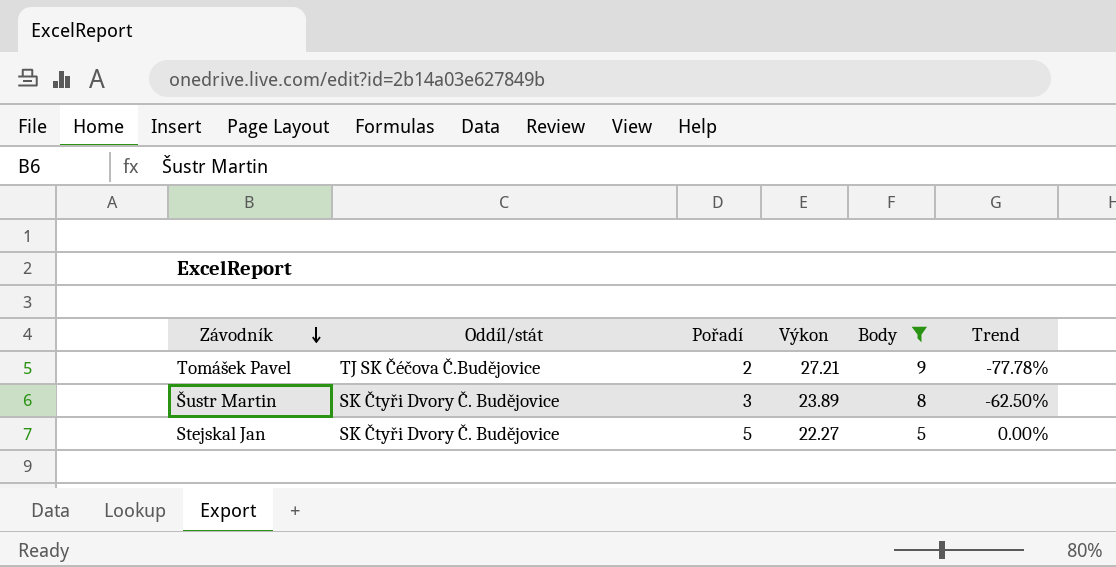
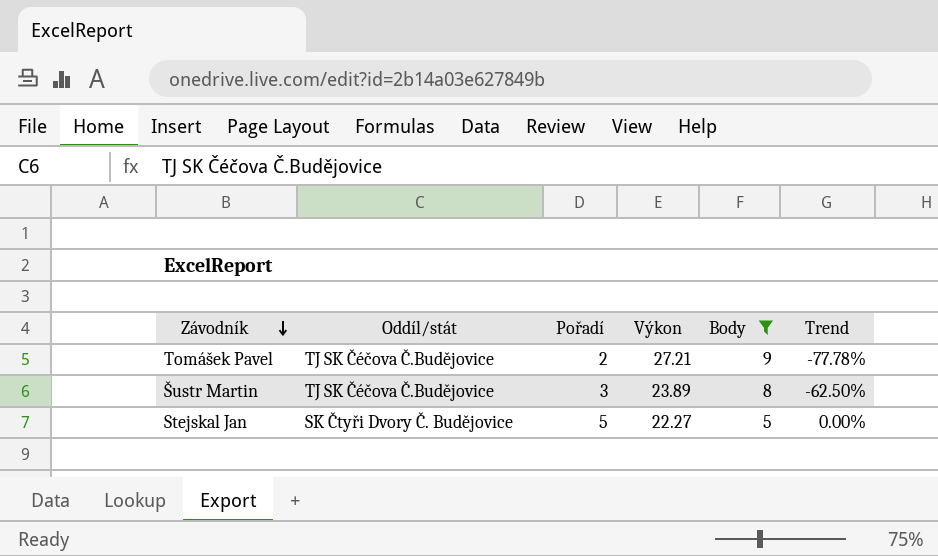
Šustr Martin | Oddíl/stát: SK Čtyři Dvory Č. Budějovice -> TJ SK Čéčova Č.Budějovice

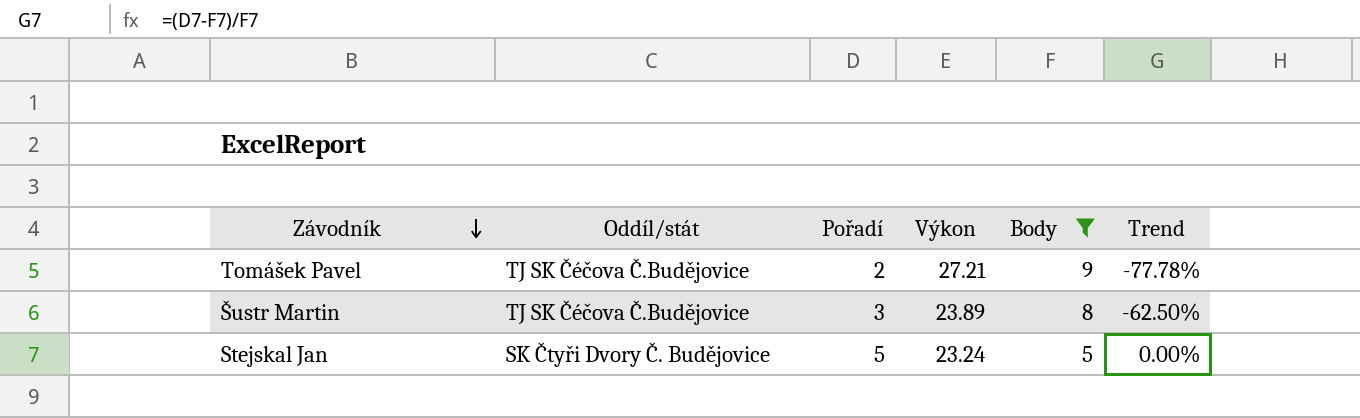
Stejskal Jan | Výkon: 22.27 -> 23.24

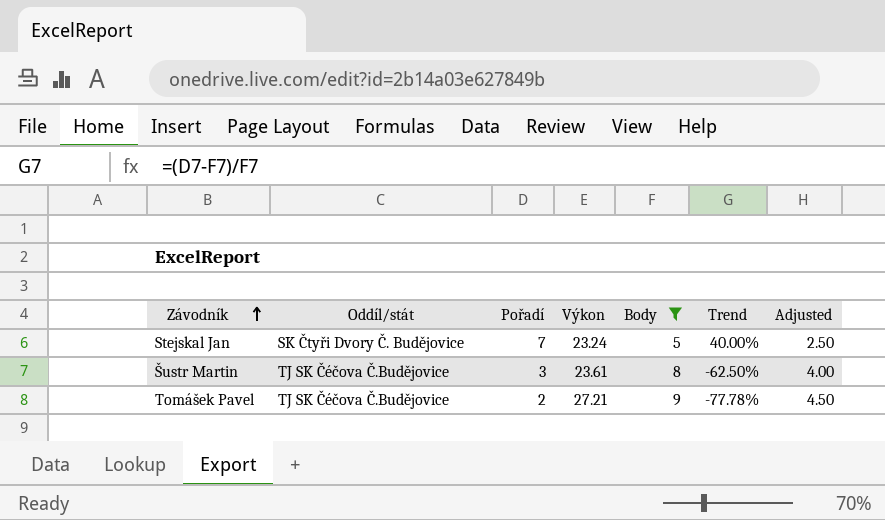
row order: Závodník descending -> Závodník ascending
column Adjusted | formula: none -> [Body] * 0.5
Stejskal Jan | Pořadí: 5 -> 7
Stejskal Jan | Trend: 0.00% -> 40.00%
Šustr Martin | Výkon: 23.89 -> 23.61

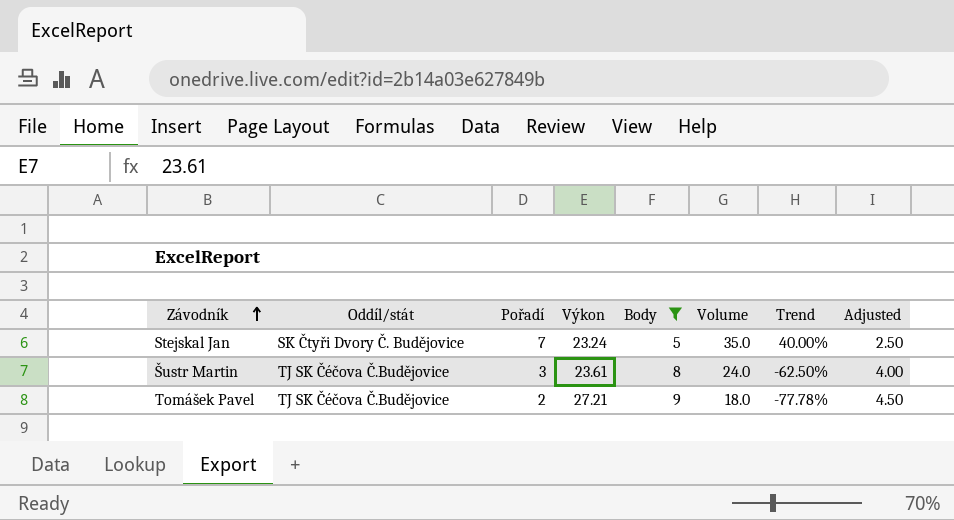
column Volume | formula: none -> [Pořadí] * [Body]

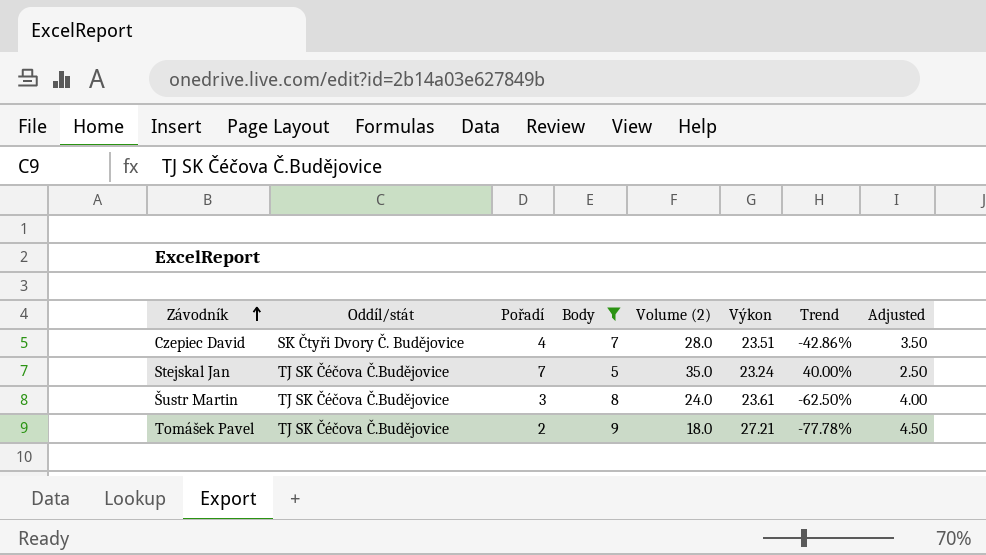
column name: Volume -> Volume (2)
column Výkon | position: 4 -> 6
row Czepiec David: none -> SK Čtyři Dvory Č. Budějovice | 4 | 7 | 28.0 | 23.51 | -42.86% | 3.50
Stejskal Jan | Oddíl/stát: SK Čtyři Dvory Č. Budějovice -> TJ SK Čéčova Č.Budějovice

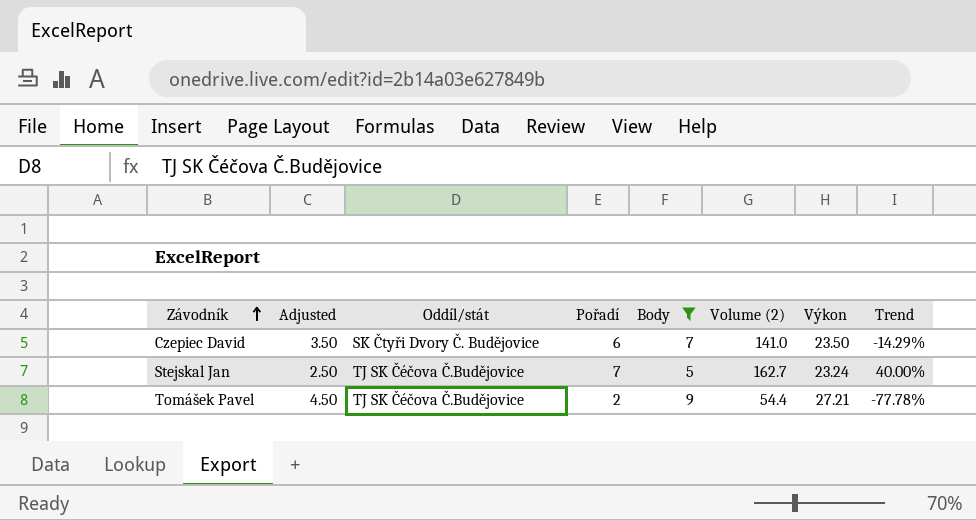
column Adjusted | position: 8 -> 2
column Volume (2) | formula: [Pořadí] * [Body] -> [Pořadí] * [Výkon]
row Šustr Martin: TJ SK Čéčova Č.Budějovice | 3 | 8 | 24.0 | 23.61 | -62.50% | 4.00 -> none
Czepiec David | Pořadí: 4 -> 6
Czepiec David | Výkon: 23.51 -> 23.50
Czepiec David | Trend: -42.86% -> -14.29%

